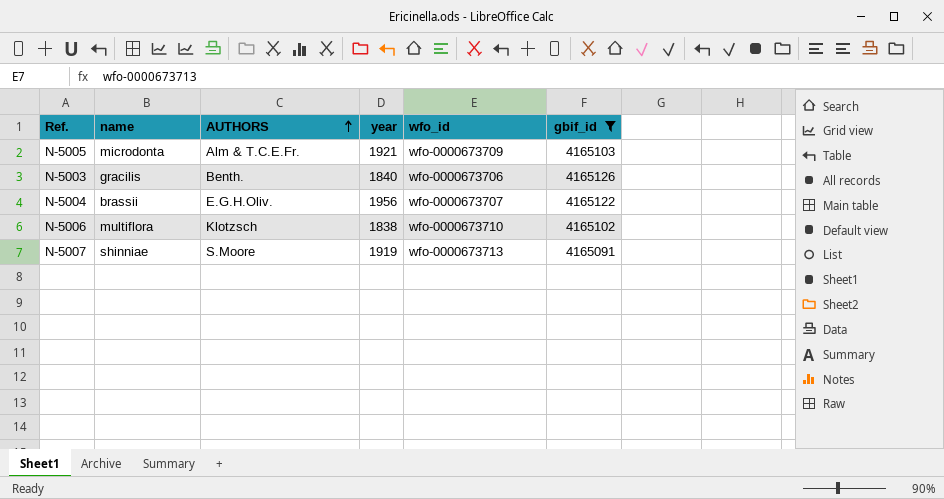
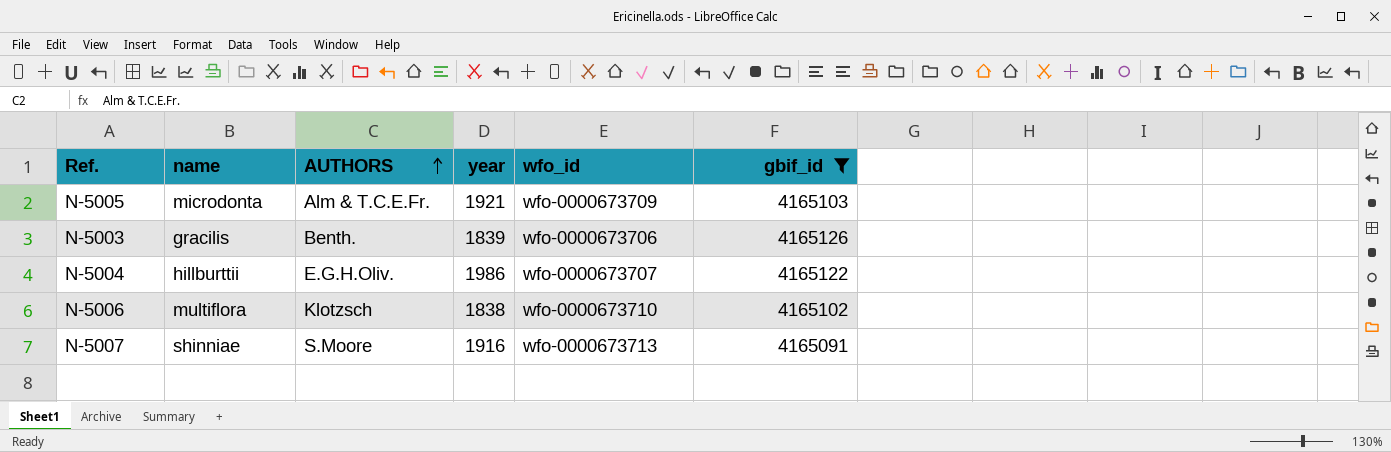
N-5003 | year: 1840 -> 1839
N-5004 | name: brassii -> hillburttii
N-5004 | year: 1956 -> 1986
N-5007 | year: 1919 -> 1916

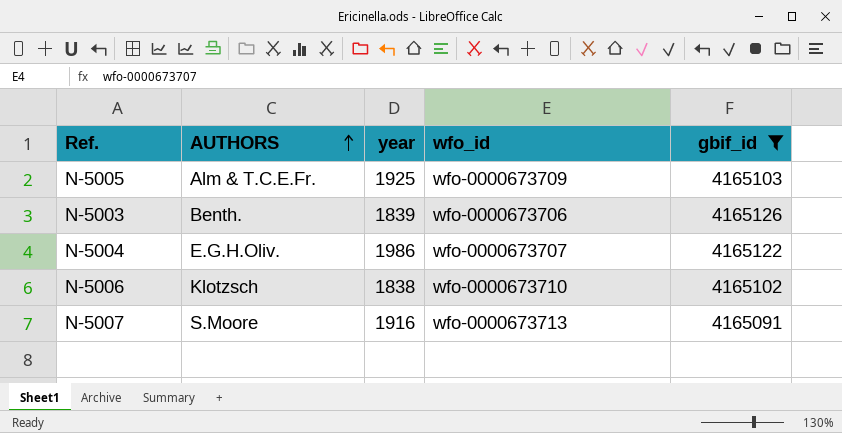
column name | position: 2 -> none
N-5005 | year: 1921 -> 1925

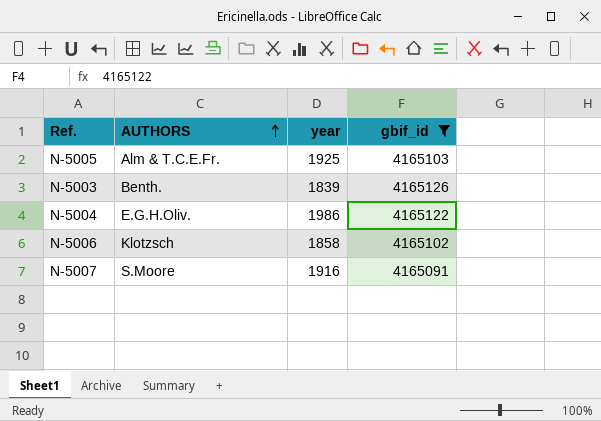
column wfo_id | position: 4 -> none
N-5006 | year: 1838 -> 1858

